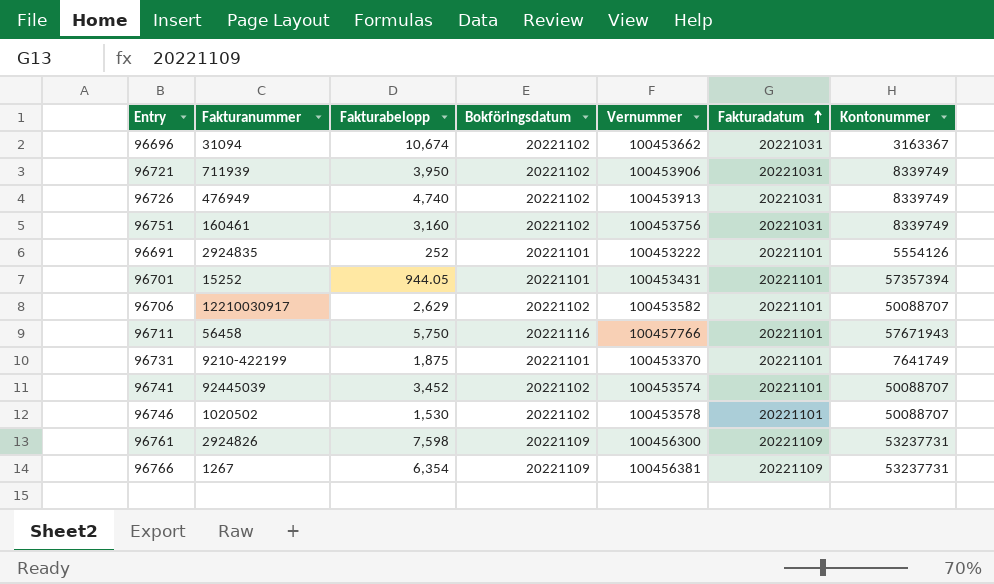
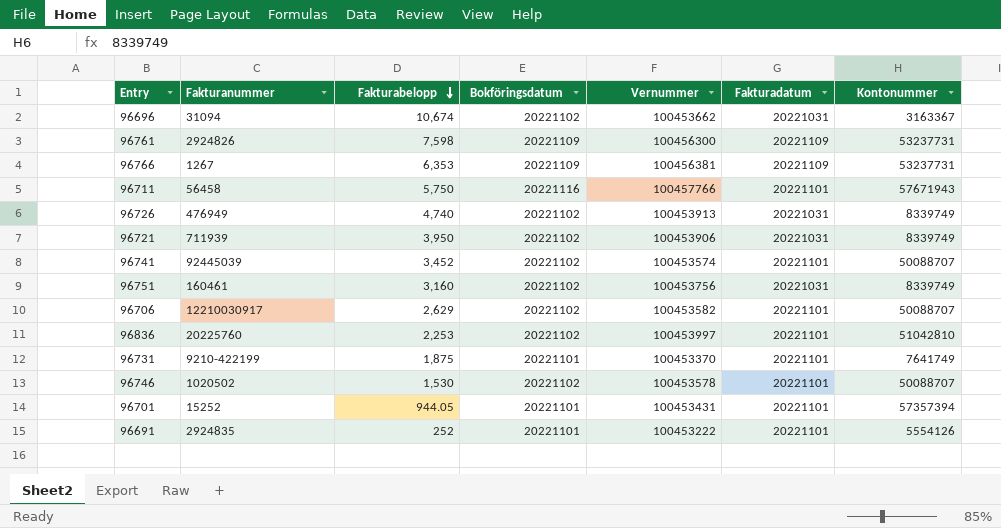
row order: Fakturadatum ascending -> Fakturabelopp descending
96766 | Fakturabelopp: 6,354 -> 6,353
row 96836: none -> 20225760 | 2,253 | 20221102 | 100453997 | 20221101 | 51042810

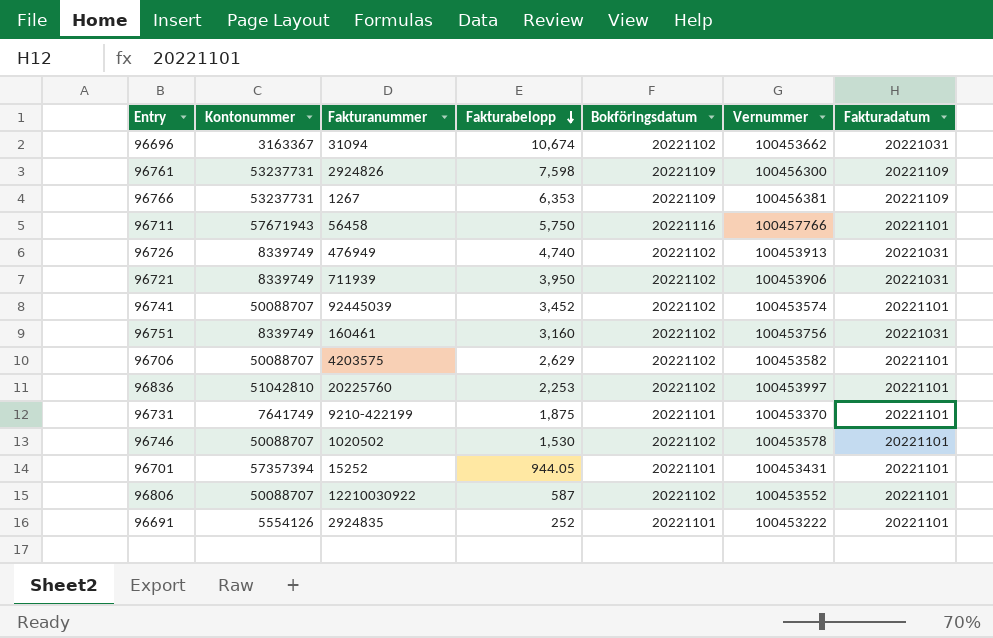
column Kontonummer | position: 7 -> 2
96706 | Fakturanummer: 12210030917 -> 4203575
row 96806: none -> 50088707 | 12210030922 | 587 | 20221102 | 100453552 | 20221101

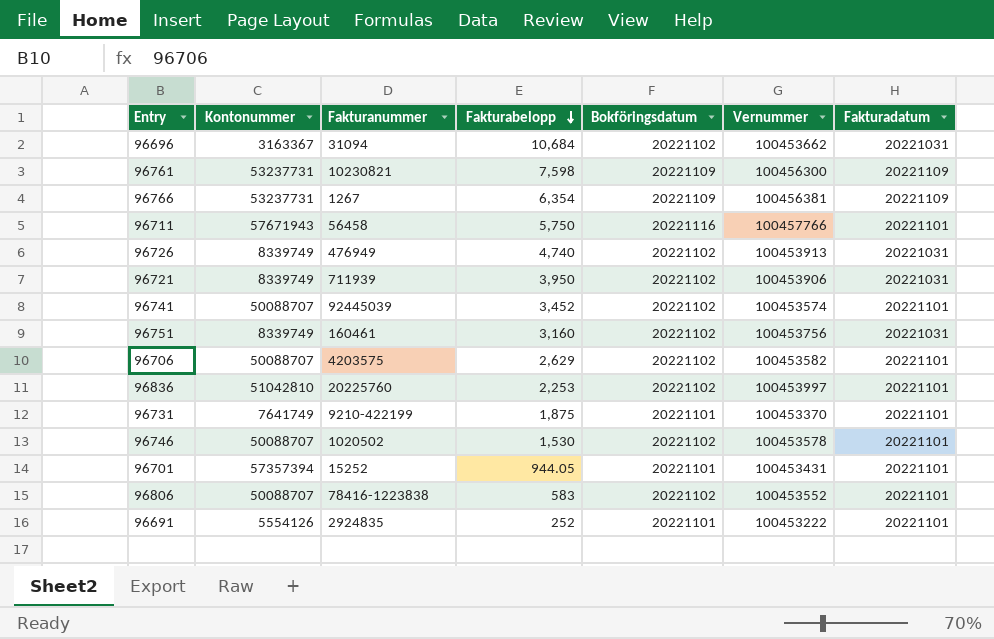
96696 | Fakturabelopp: 10,674 -> 10,684
96761 | Fakturanummer: 2924826 -> 10230821
96766 | Fakturabelopp: 6,353 -> 6,354
96806 | Fakturanummer: 12210030922 -> 78416-1223838
96806 | Fakturabelopp: 587 -> 583

